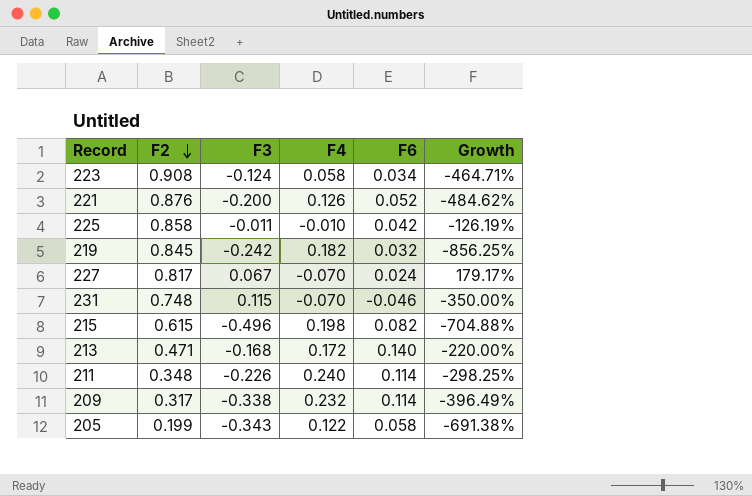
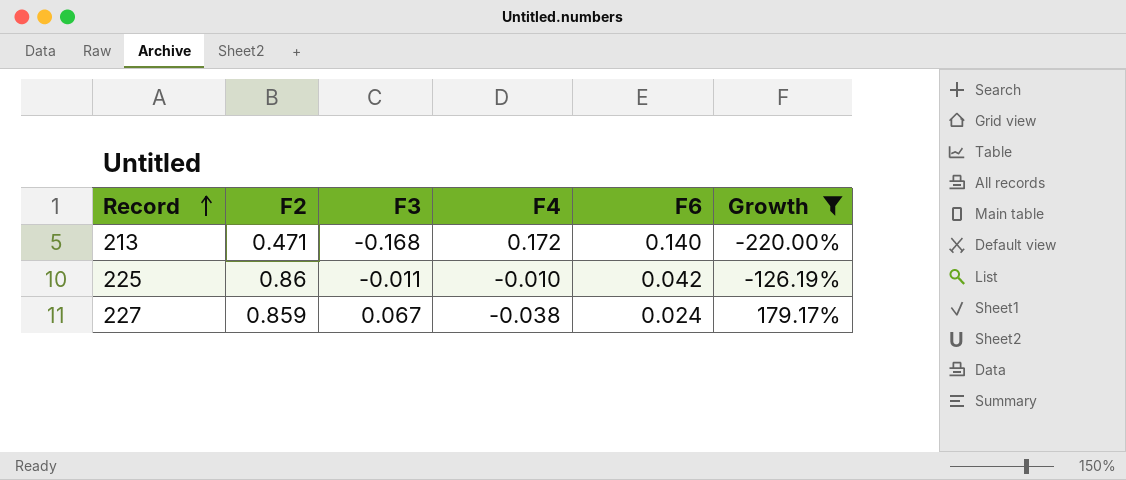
filter: none -> Growth >= -220.00%
row order: F2 descending -> Record ascending
225 | F2: 0.858 -> 0.86
227 | F2: 0.817 -> 0.859
227 | F4: -0.070 -> -0.038

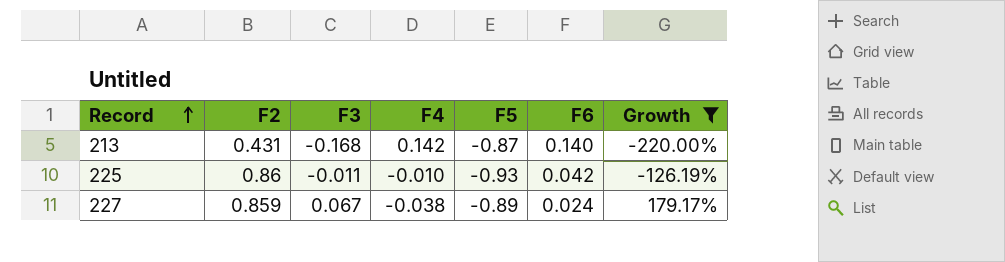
column F5 | position: none -> 5
213 | F2: 0.471 -> 0.431
213 | F4: 0.172 -> 0.142

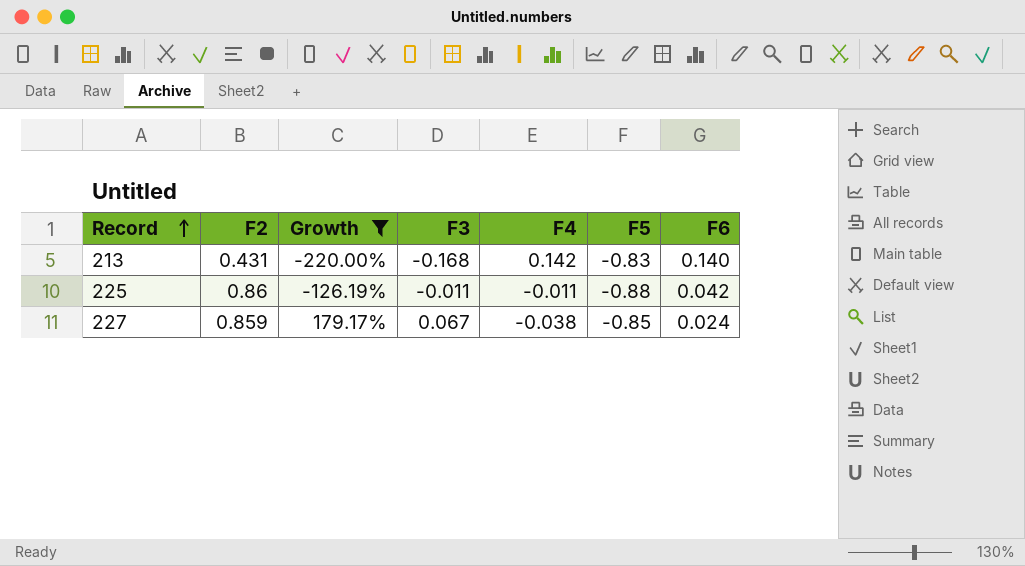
column Growth | position: 7 -> 3
213 | F5: -0.87 -> -0.83
225 | F4: -0.010 -> -0.011
225 | F5: -0.93 -> -0.88
227 | F5: -0.89 -> -0.85

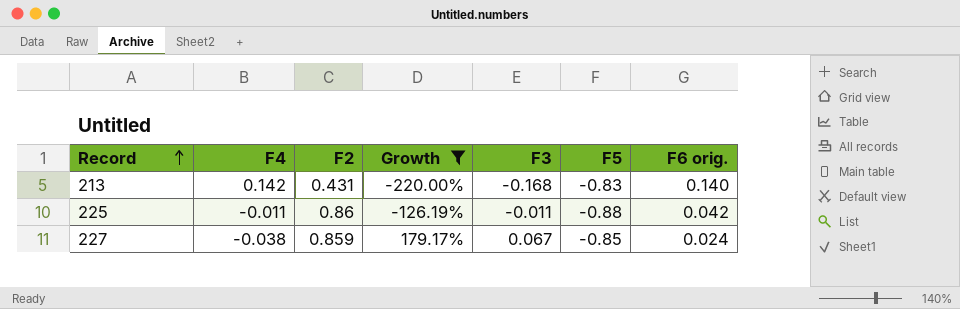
column F4 | position: 5 -> 2
column name: F6 -> F6 orig.

